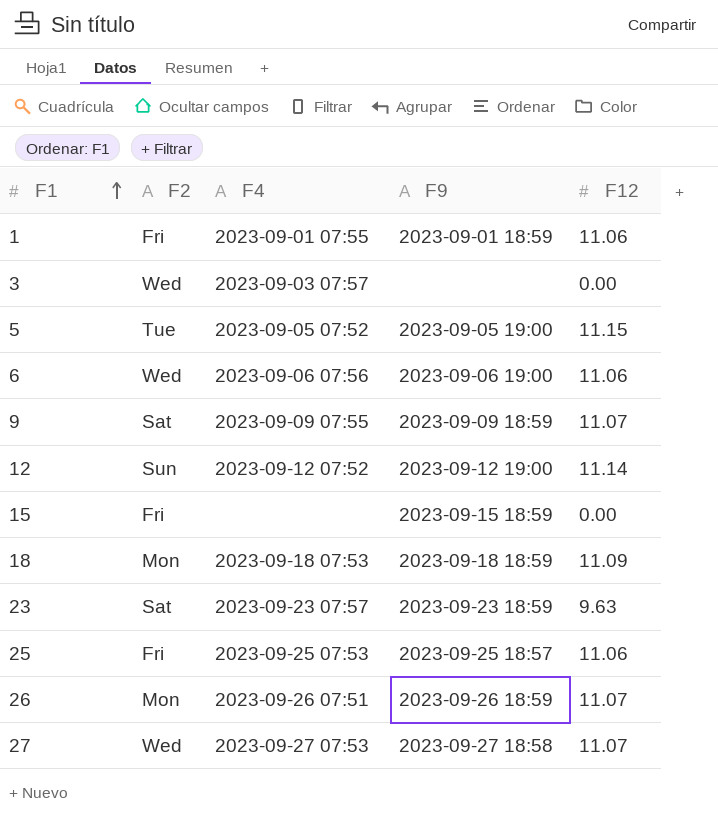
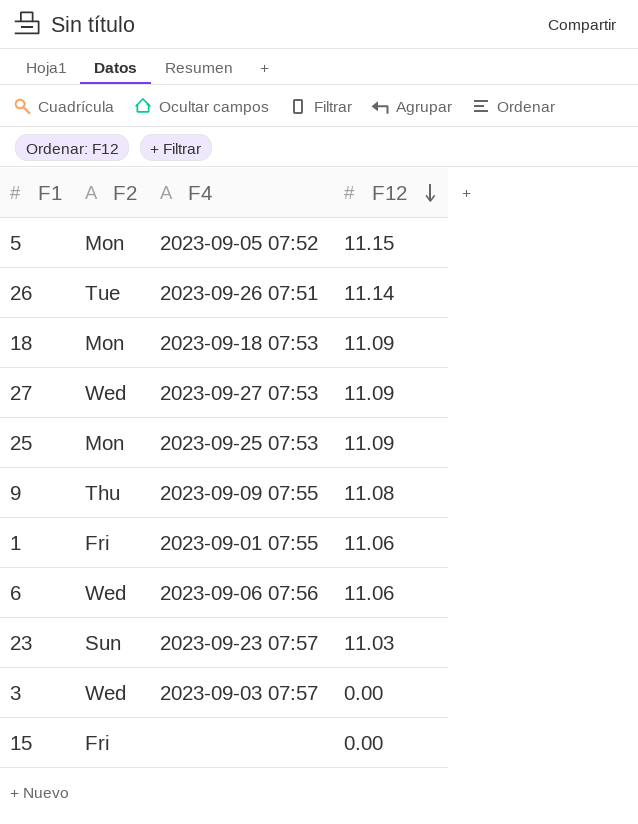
row order: F1 ascending -> F12 descending
column F9 | position: 4 -> none
row 12: Sun | 2023-09-12 07:52 | 2023-09-12 19:00 | 11.14 -> none
5 | F2: Tue -> Mon
26 | F2: Mon -> Tue
26 | F12: 11.07 -> 11.14
27 | F12: 11.07 -> 11.09
25 | F2: Fri -> Mon
25 | F12: 11.06 -> 11.09
9 | F2: Sat -> Thu
9 | F12: 11.07 -> 11.08
23 | F2: Sat -> Sun
23 | F12: 9.63 -> 11.03

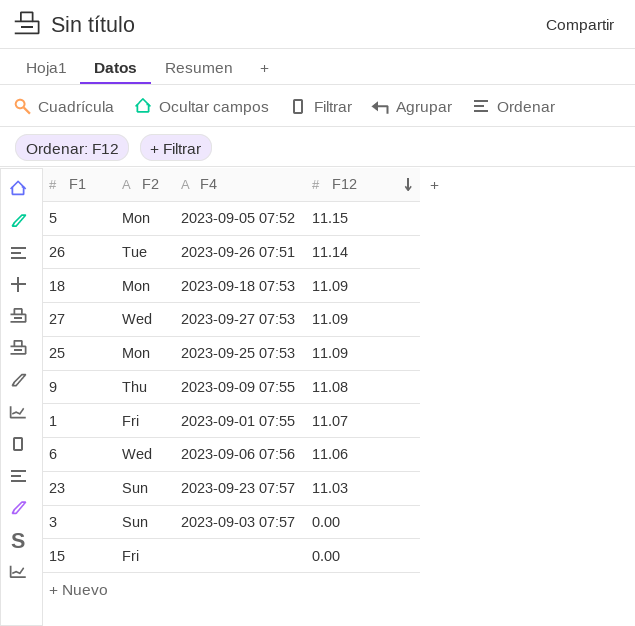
1 | F12: 11.06 -> 11.07
3 | F2: Wed -> Sun

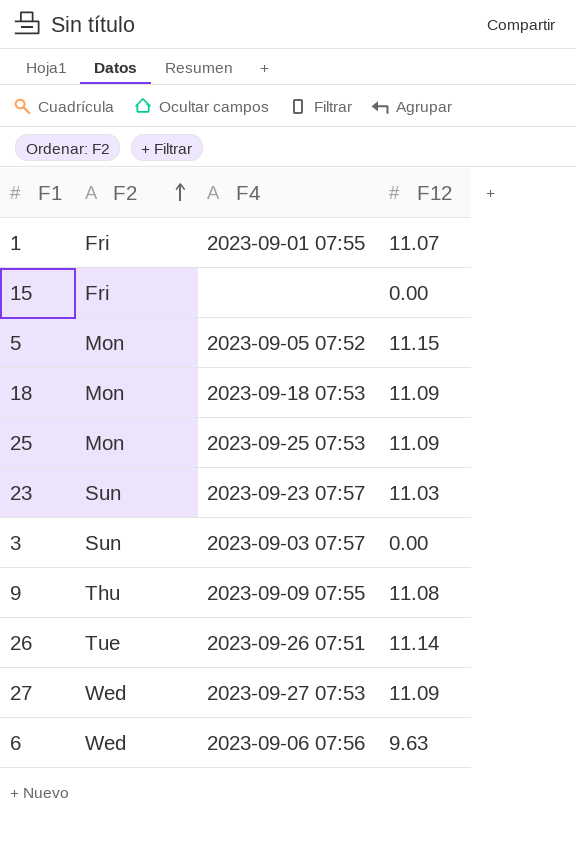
row order: F12 descending -> F2 ascending
6 | F12: 11.06 -> 9.63

